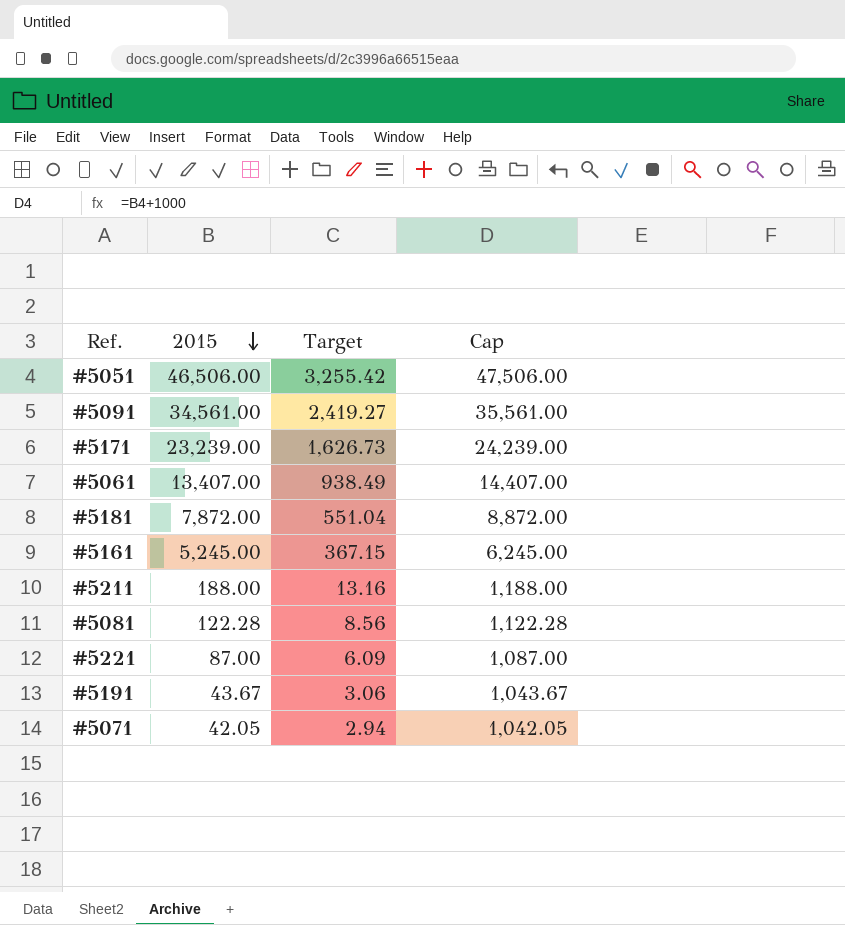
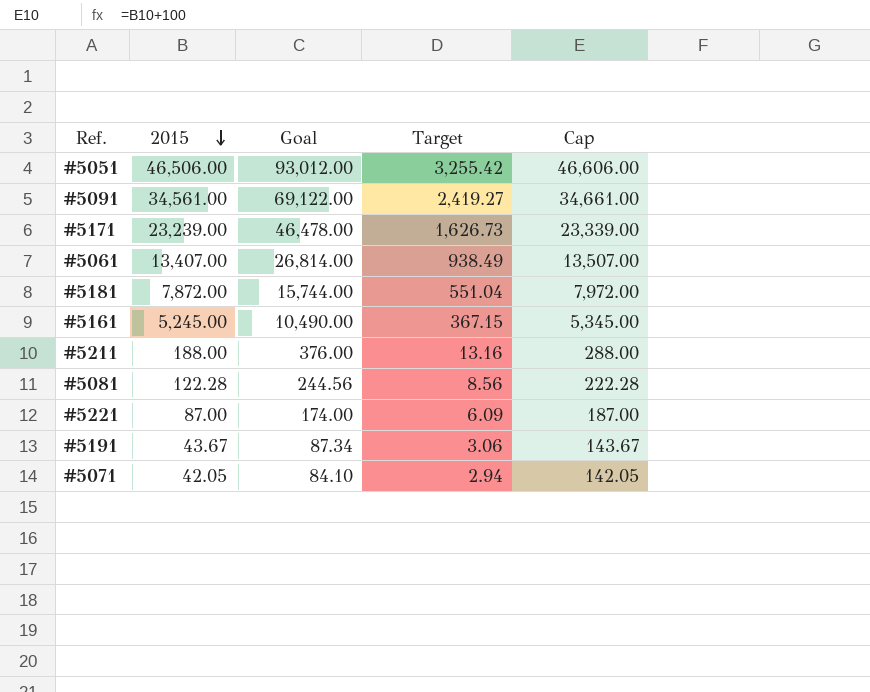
column Goal | formula: none -> [2015] * 2
column Cap | formula: [2015] + 1000 -> [2015] + 100

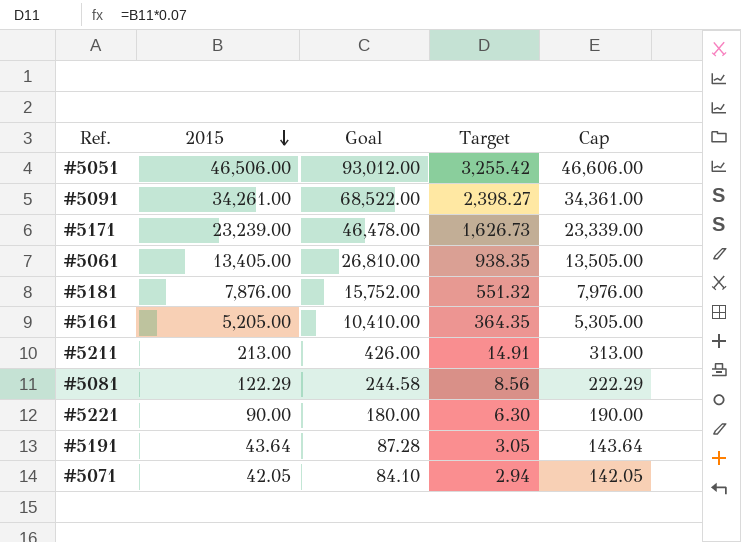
#5091 | 2015: 34,561.00 -> 34,261.00
#5091 | Goal: 69,122.00 -> 68,522.00
#5091 | Target: 2,419.27 -> 2,398.27
#5091 | Cap: 34,661.00 -> 34,361.00
#5061 | 2015: 13,407.00 -> 13,405.00
#5061 | Goal: 26,814.00 -> 26,810.00
#5061 | Target: 938.49 -> 938.35
#5061 | Cap: 13,507.00 -> 13,505.00
#5181 | 2015: 7,872.00 -> 7,876.00
#5181 | Goal: 15,744.00 -> 15,752.00
#5181 | Target: 551.04 -> 551.32
#5181 | Cap: 7,972.00 -> 7,976.00
#5161 | 2015: 5,245.00 -> 5,205.00
#5161 | Goal: 10,490.00 -> 10,410.00
#5161 | Target: 367.15 -> 364.35
#5161 | Cap: 5,345.00 -> 5,305.00
#5211 | 2015: 188.00 -> 213.00
#5211 | Goal: 376.00 -> 426.00
#5211 | Target: 13.16 -> 14.91
#5211 | Cap: 288.00 -> 313.00
#5081 | 2015: 122.28 -> 122.29
#5081 | Goal: 244.56 -> 244.58
#5081 | Cap: 222.28 -> 222.29
#5221 | 2015: 87.00 -> 90.00
#5221 | Goal: 174.00 -> 180.00
#5221 | Target: 6.09 -> 6.30
#5221 | Cap: 187.00 -> 190.00
#5191 | 2015: 43.67 -> 43.64
#5191 | Goal: 87.34 -> 87.28
#5191 | Target: 3.06 -> 3.05
#5191 | Cap: 143.67 -> 143.64

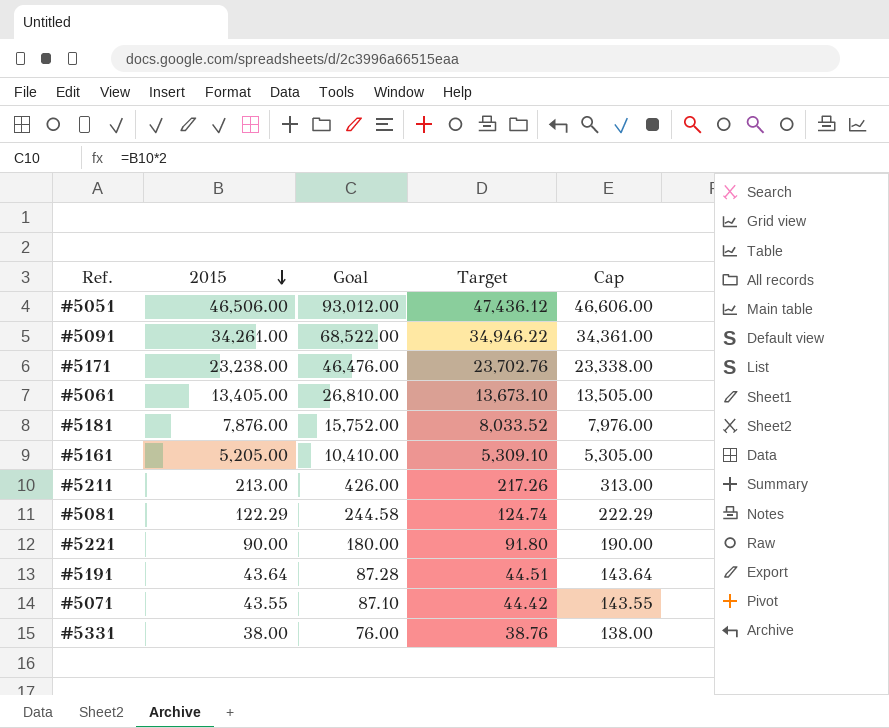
column Target | formula: [2015] * 0.07 -> [2015] * 1.02
#5171 | 2015: 23,239.00 -> 23,238.00
#5171 | Goal: 46,478.00 -> 46,476.00
#5171 | Cap: 23,339.00 -> 23,338.00
#5071 | 2015: 42.05 -> 43.55
#5071 | Goal: 84.10 -> 87.10
#5071 | Cap: 142.05 -> 143.55
row #5331: none -> 38.00 | 76.00 | 38.76 | 138.00

